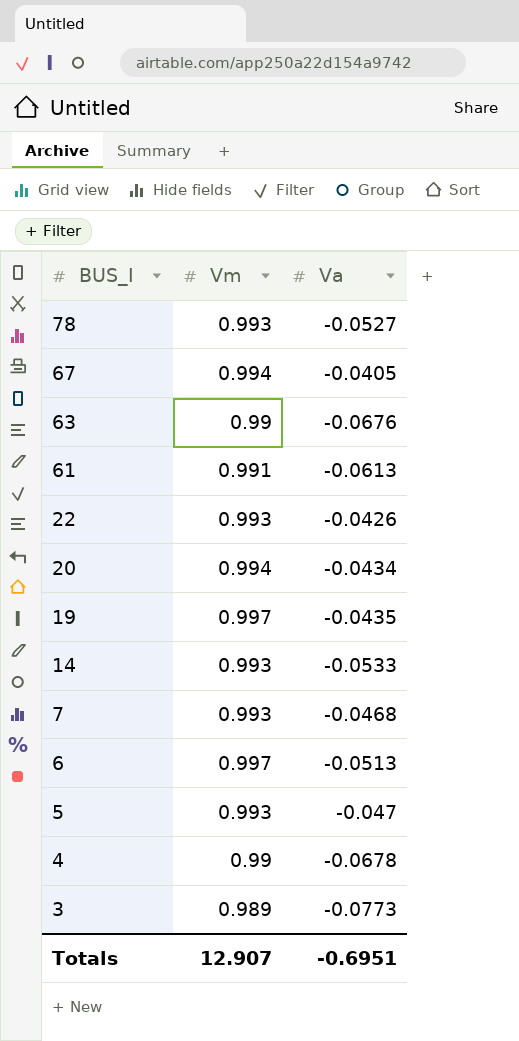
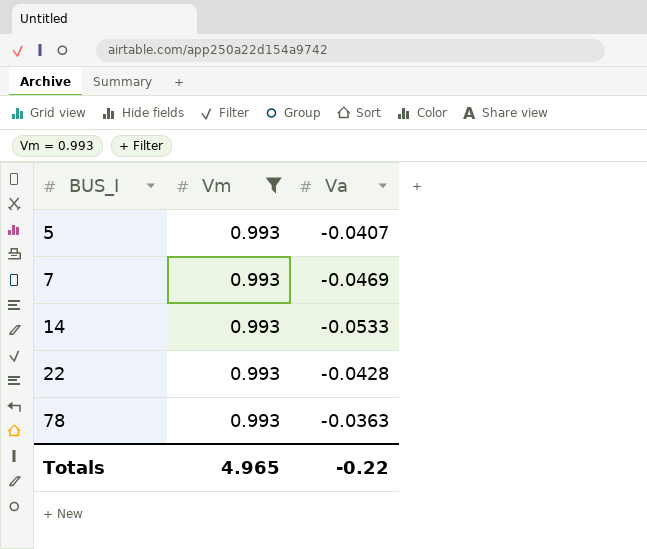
filter: none -> Vm = 0.993
row order: BUS_I descending -> BUS_I ascending
5 | Va: -0.047 -> -0.0407
7 | Va: -0.0468 -> -0.0469
22 | Va: -0.0426 -> -0.0428
78 | Va: -0.0527 -> -0.0363
Totals | Vm: 12.907 -> 4.965
Totals | Va: -0.6951 -> -0.22

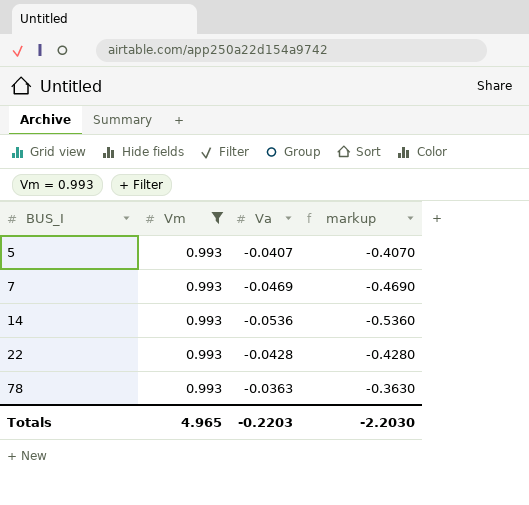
column markup | formula: none -> [Va] * 10
14 | Va: -0.0533 -> -0.0536
Totals | Va: -0.22 -> -0.2203

